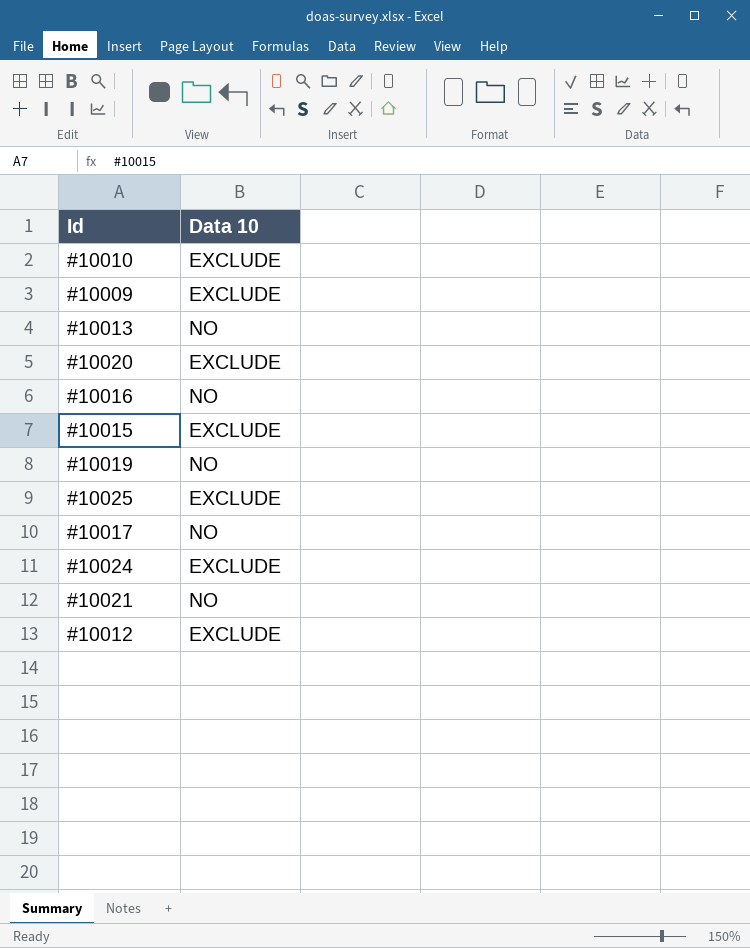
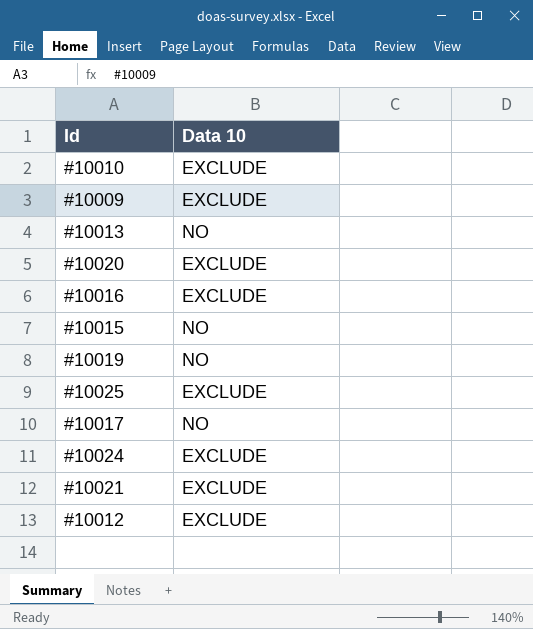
#10016 | Data 10: NO -> EXCLUDE
#10015 | Data 10: EXCLUDE -> NO
#10021 | Data 10: NO -> EXCLUDE

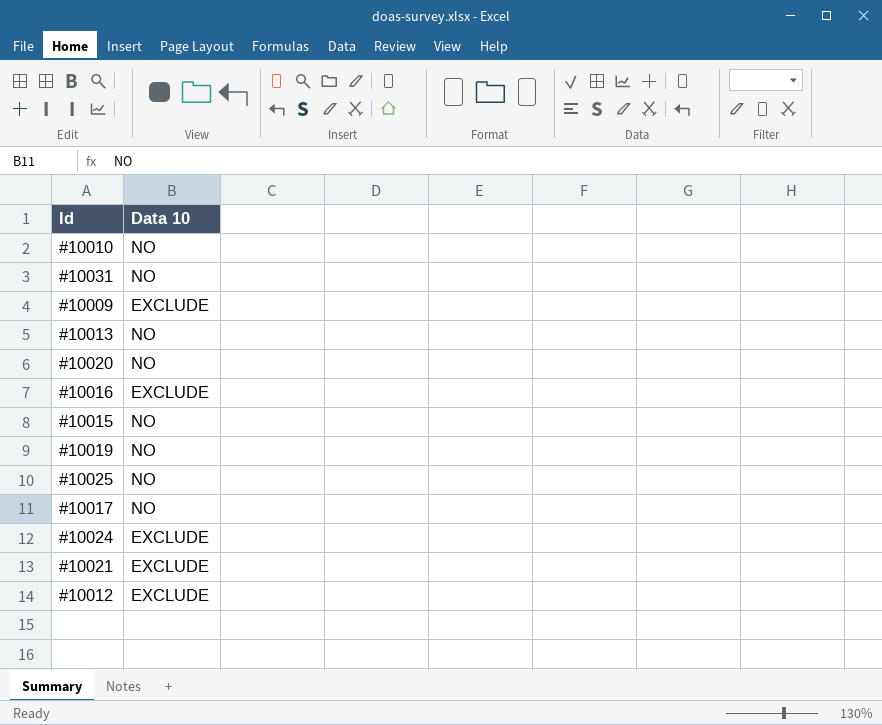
#10010 | Data 10: EXCLUDE -> NO
row #10031: none -> NO
#10020 | Data 10: EXCLUDE -> NO
#10025 | Data 10: EXCLUDE -> NO

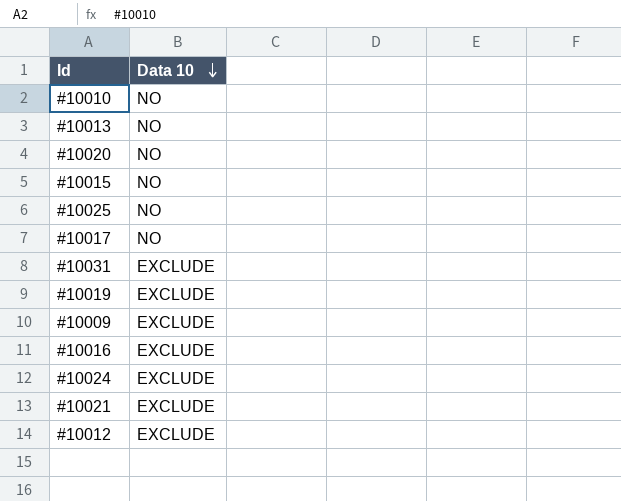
row order: none -> Data 10 descending
#10031 | Data 10: NO -> EXCLUDE
#10019 | Data 10: NO -> EXCLUDE

